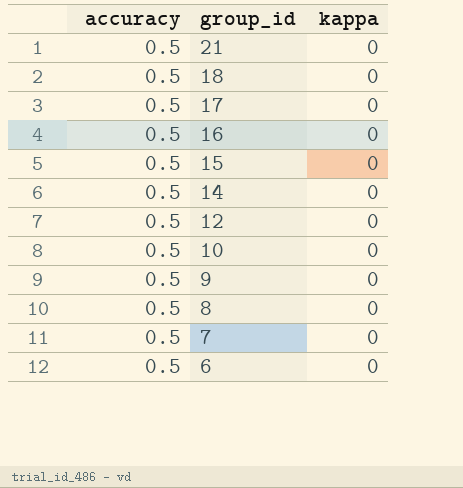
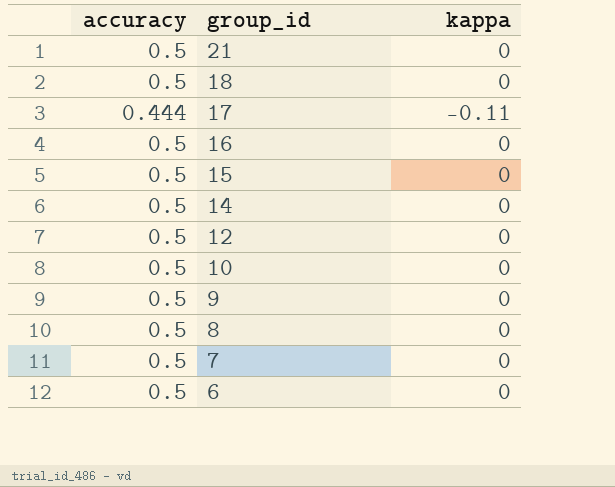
17 | accuracy: 0.5 -> 0.444
17 | kappa: 0 -> -0.11

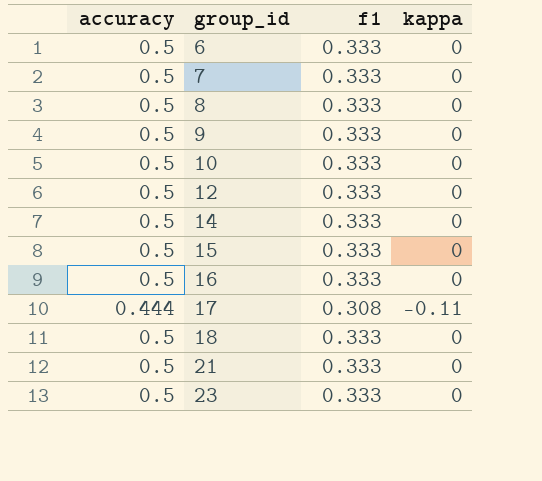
row order: group_id descending -> group_id ascending
column f1 | position: none -> 3
row 23: none -> 0.5 | 0.333 | 0

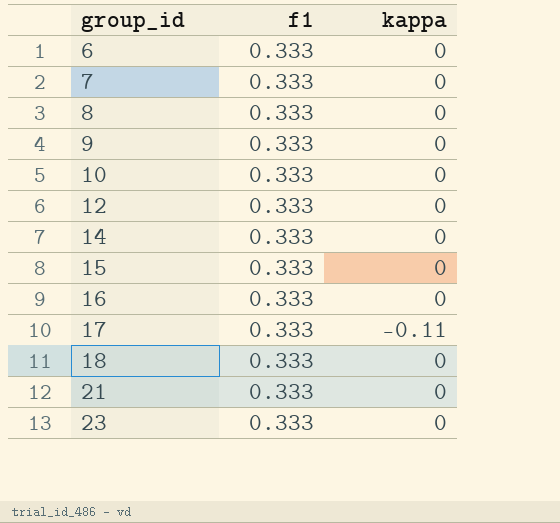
column accuracy | position: 1 -> none
17 | f1: 0.308 -> 0.333

